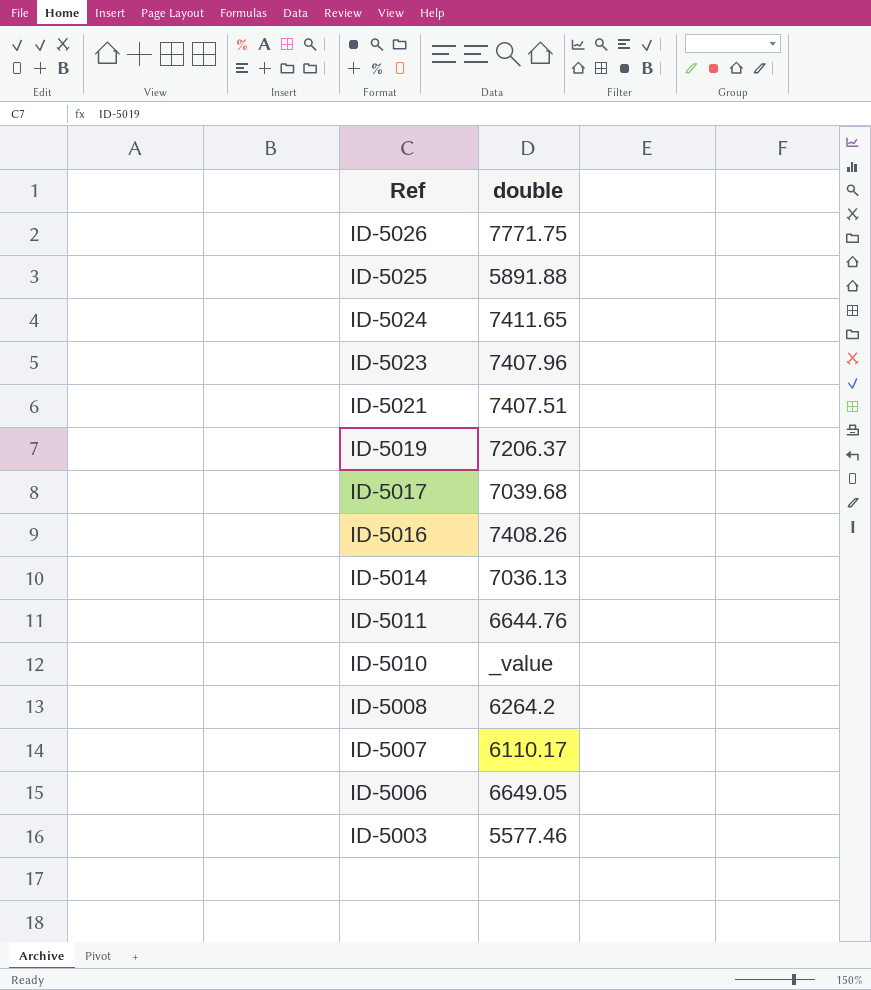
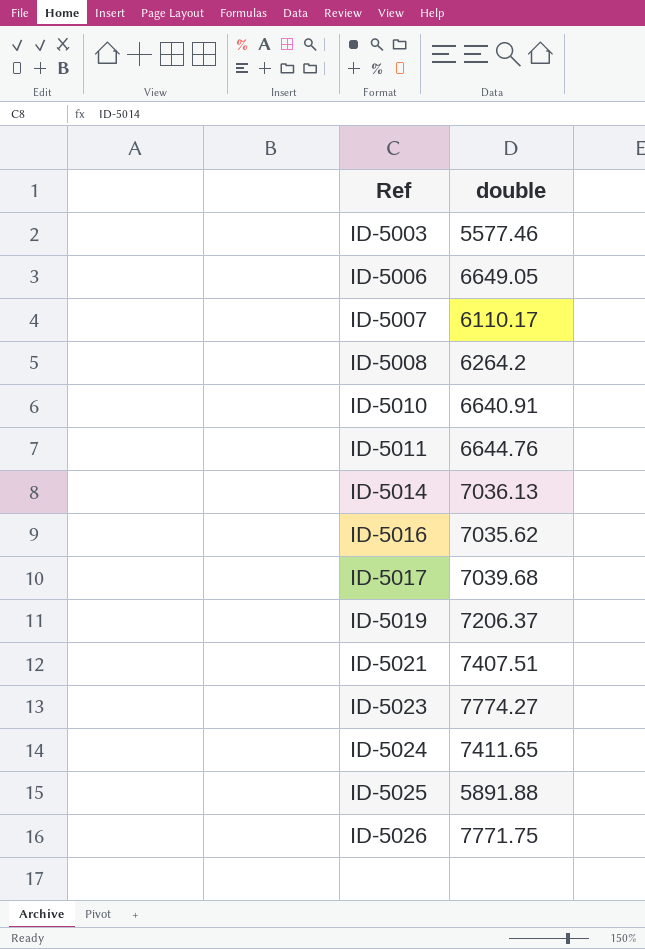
row order: Ref descending -> Ref ascending
ID-5010 | double: _value -> 6640.91
ID-5016 | double: 7408.26 -> 7035.62
ID-5023 | double: 7407.96 -> 7774.27

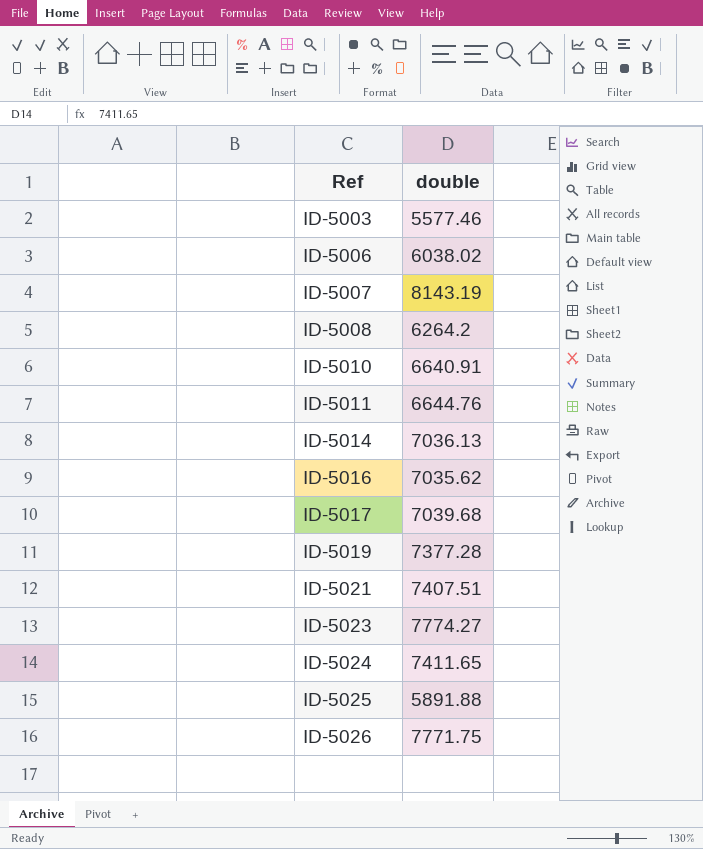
ID-5006 | double: 6649.05 -> 6038.02
ID-5007 | double: 6110.17 -> 8143.19
ID-5019 | double: 7206.37 -> 7377.28

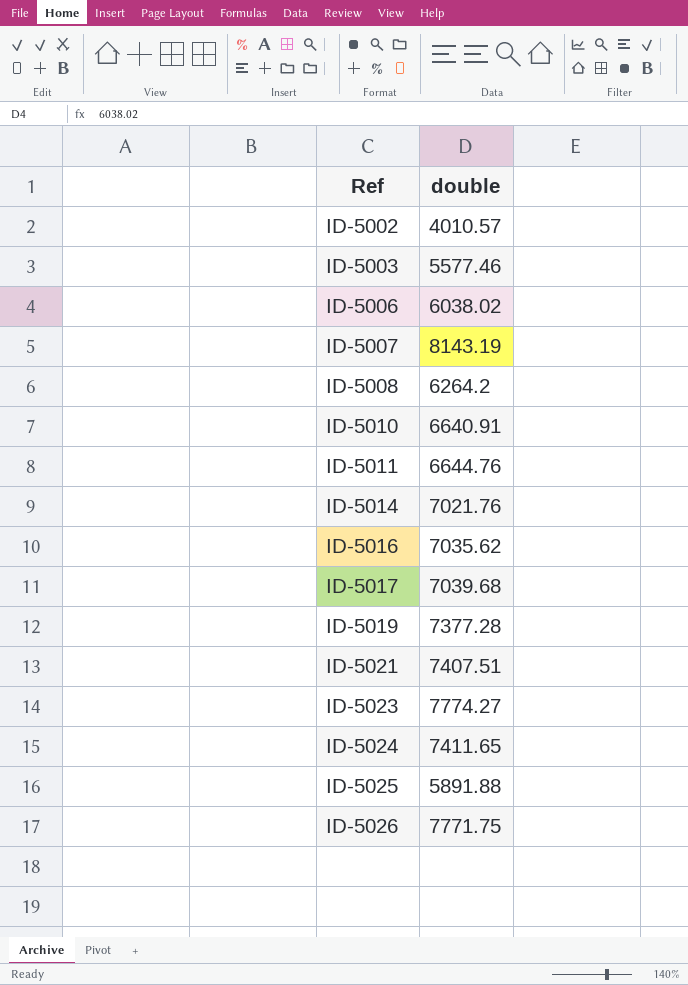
row ID-5002: none -> 4010.57
ID-5014 | double: 7036.13 -> 7021.76

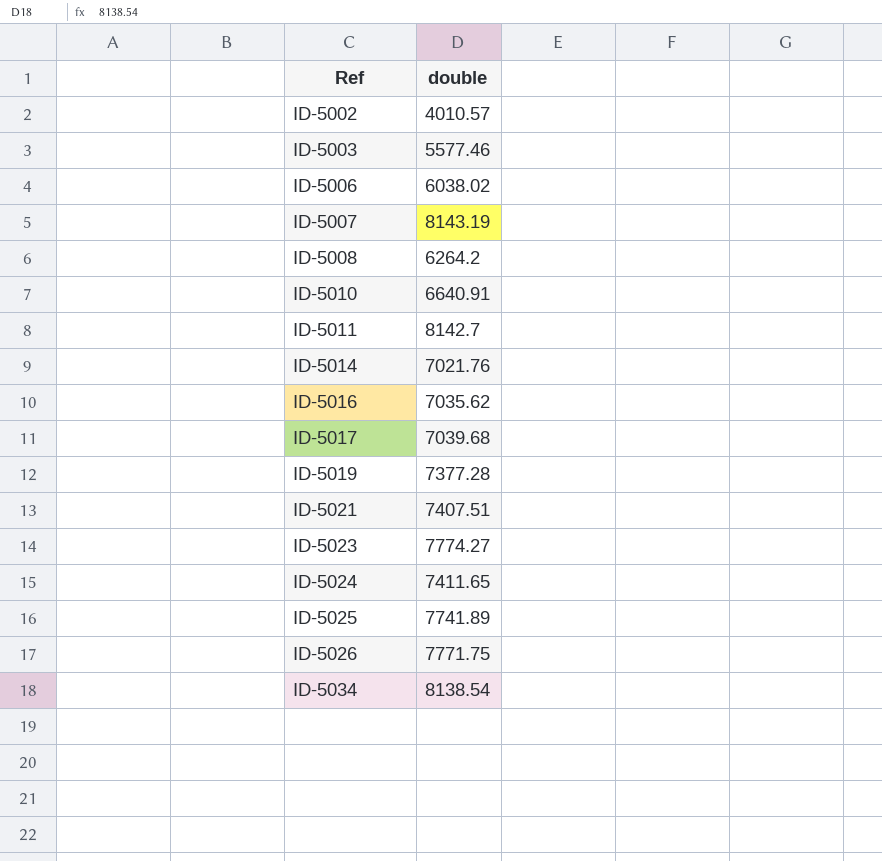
ID-5011 | double: 6644.76 -> 8142.7
ID-5025 | double: 5891.88 -> 7741.89
row ID-5034: none -> 8138.54

